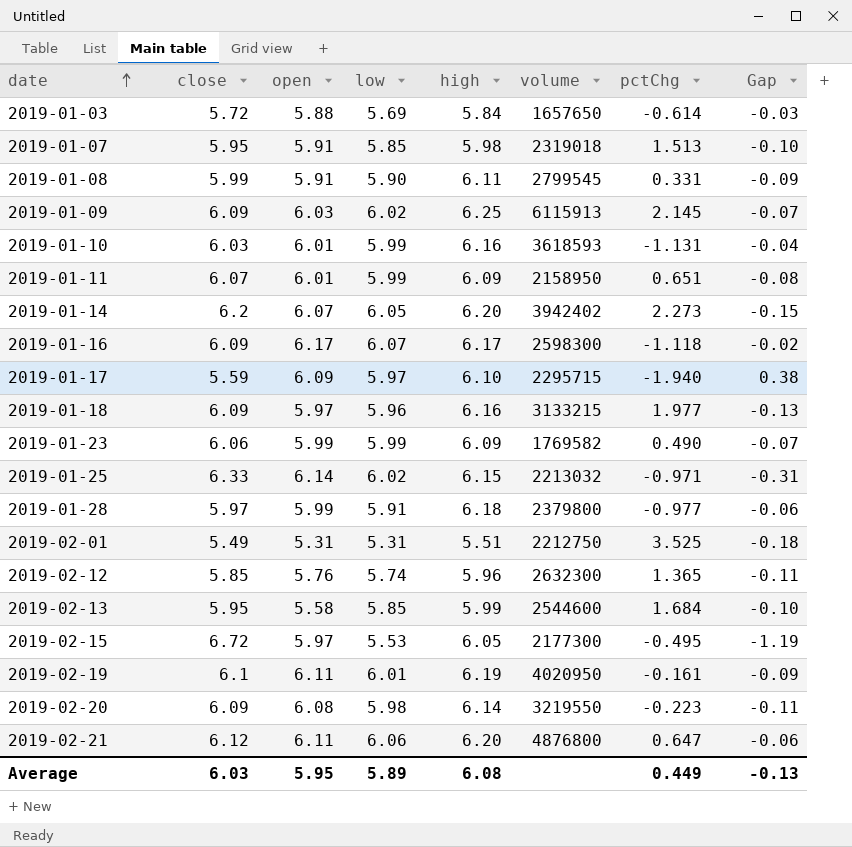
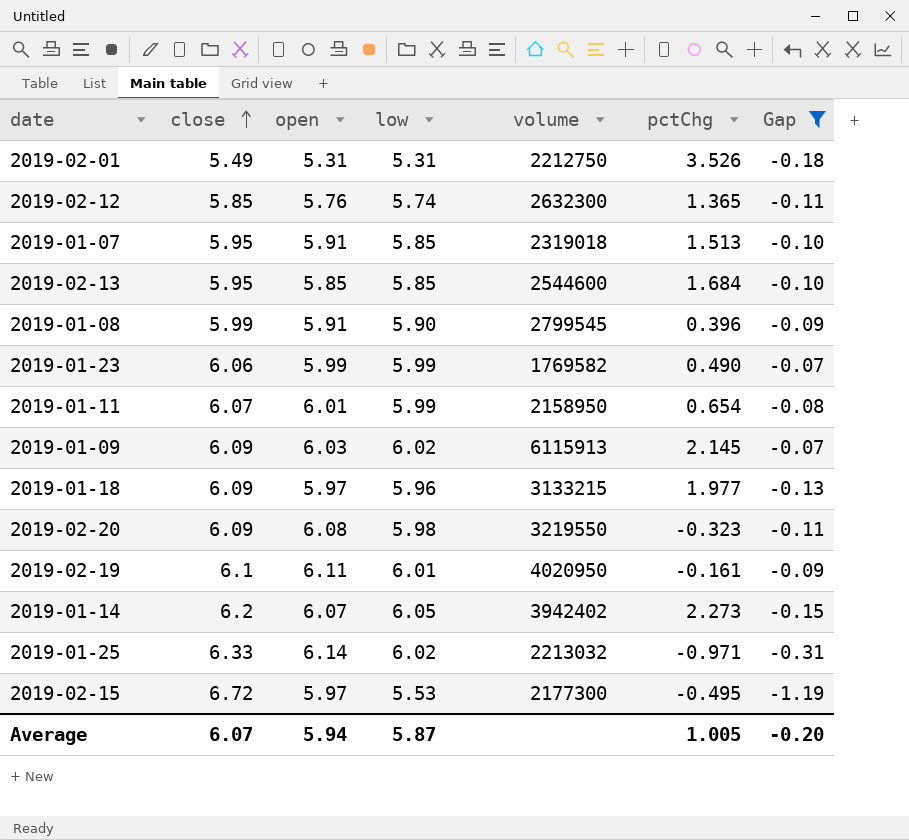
filter: none -> Gap <= -0.07
row order: date ascending -> close ascending
column high | position: 5 -> none
2019-02-01 | pctChg: 3.525 -> 3.526
2019-02-13 | open: 5.58 -> 5.85
2019-01-08 | pctChg: 0.331 -> 0.396
2019-01-11 | pctChg: 0.651 -> 0.654
2019-02-20 | pctChg: -0.223 -> -0.323
Average | close: 6.03 -> 6.07
Average | open: 5.95 -> 5.94
Average | low: 5.89 -> 5.87
Average | pctChg: 0.449 -> 1.005
Average | Gap: -0.13 -> -0.20

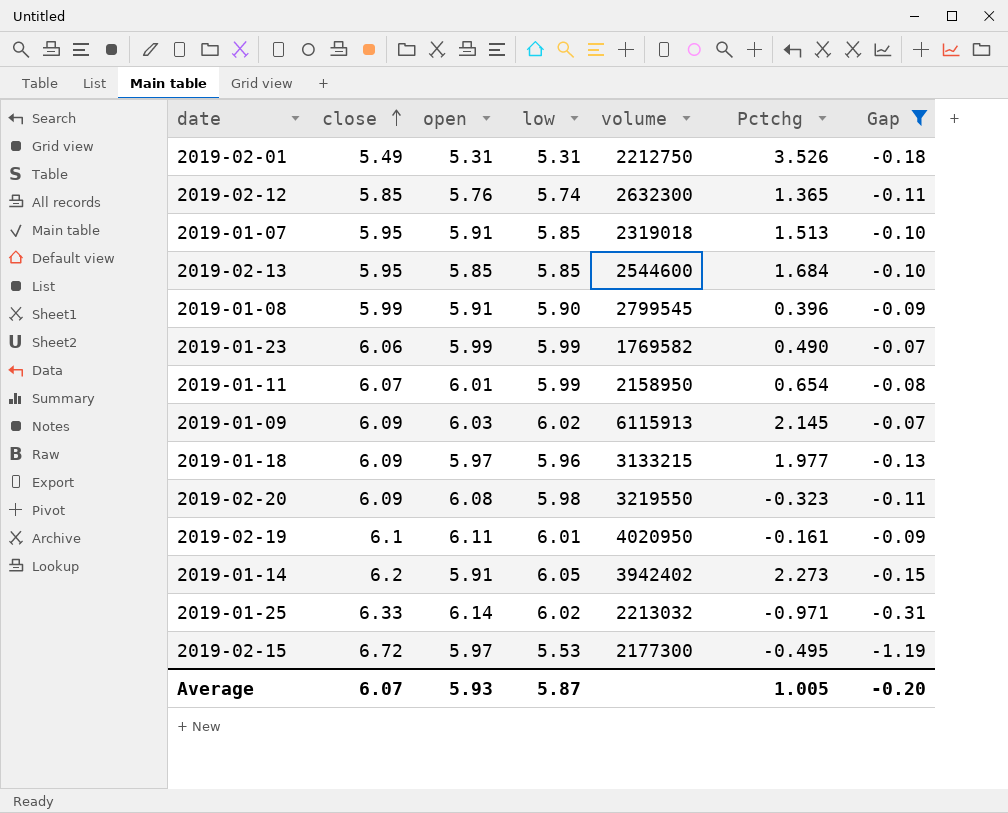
column name: pctChg -> Pctchg
2019-01-14 | open: 6.07 -> 5.91
Average | open: 5.94 -> 5.93

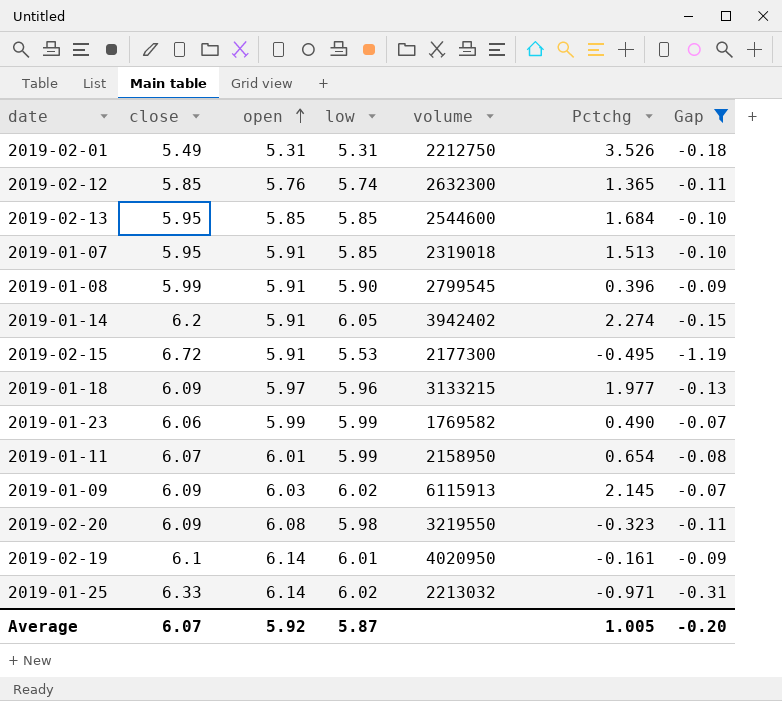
row order: close ascending -> open ascending
2019-01-14 | Pctchg: 2.273 -> 2.274
2019-02-15 | open: 5.97 -> 5.91
2019-02-19 | open: 6.11 -> 6.14
Average | open: 5.93 -> 5.92

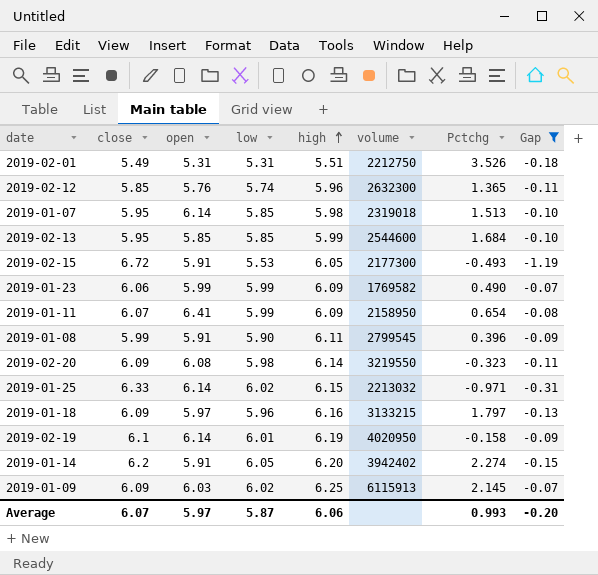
row order: open ascending -> high ascending
column high | position: none -> 5
2019-01-07 | open: 5.91 -> 6.14
2019-02-15 | Pctchg: -0.495 -> -0.493
2019-01-11 | open: 6.01 -> 6.41
2019-01-18 | Pctchg: 1.977 -> 1.797
2019-02-19 | Pctchg: -0.161 -> -0.158
Average | open: 5.92 -> 5.97
Average | Pctchg: 1.005 -> 0.993

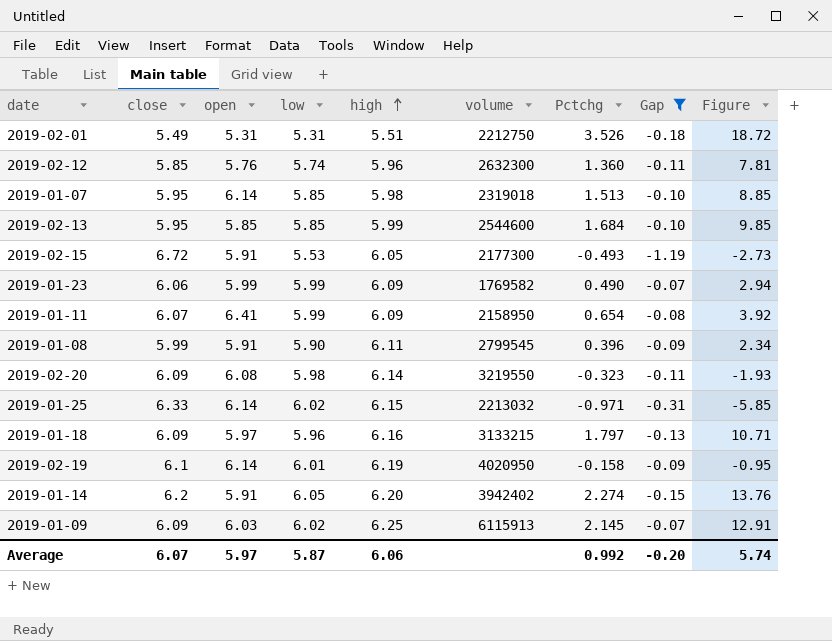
column Figure | formula: none -> [low] * [Pctchg]
2019-02-12 | Pctchg: 1.365 -> 1.360
Average | Pctchg: 0.993 -> 0.992

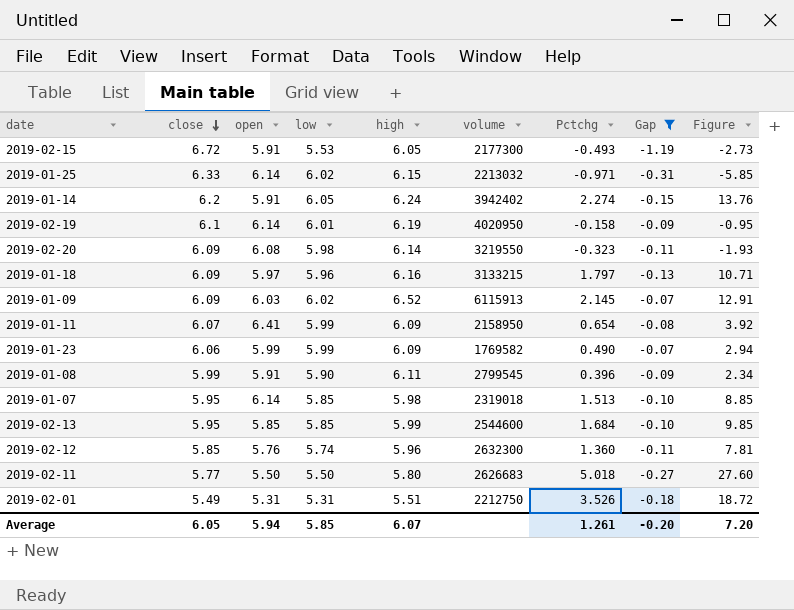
row order: high ascending -> close descending
2019-01-14 | high: 6.20 -> 6.24
2019-01-09 | high: 6.25 -> 6.52
row 2019-02-11: none -> 5.77 | 5.50 | 5.50 | 5.80 | 2626683 | 5.018 | -0.27 | 27.60
Average | close: 6.07 -> 6.05
Average | open: 5.97 -> 5.94
Average | low: 5.87 -> 5.85
Average | high: 6.06 -> 6.07
Average | Pctchg: 0.992 -> 1.261
Average | Figure: 5.74 -> 7.20

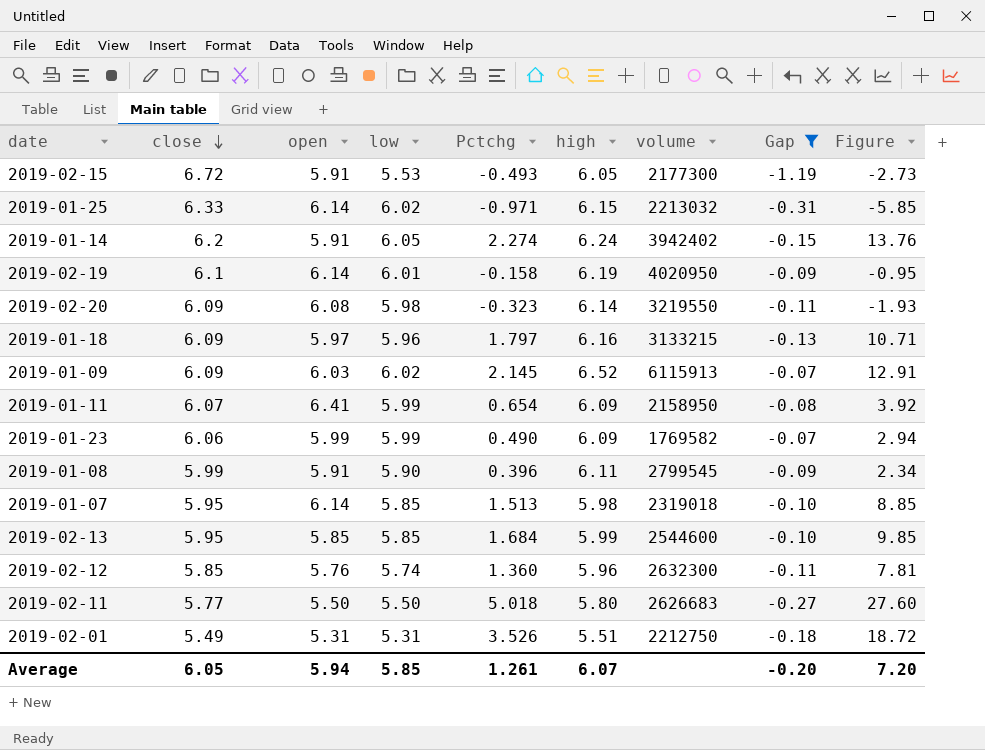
column Pctchg | position: 7 -> 5

